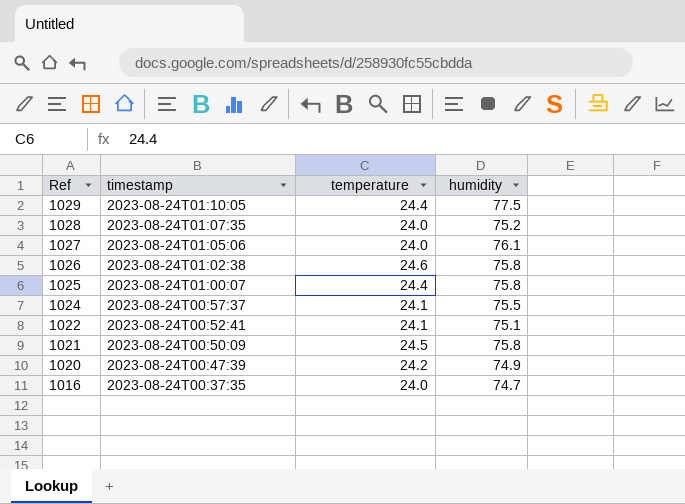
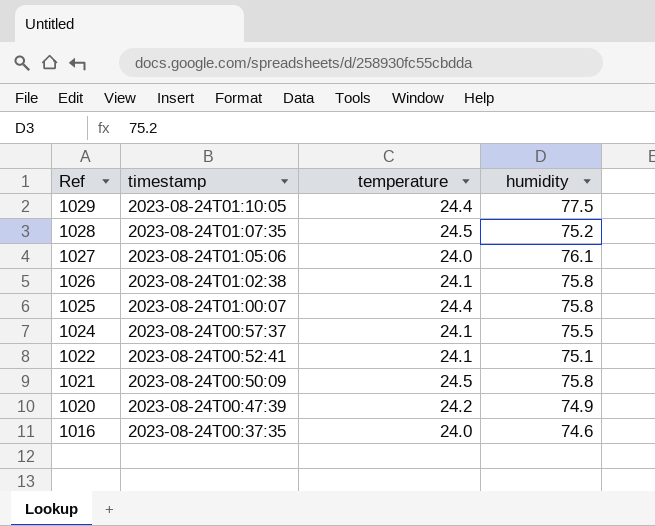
1028 | temperature: 24.0 -> 24.5
1026 | temperature: 24.6 -> 24.1
1016 | humidity: 74.7 -> 74.6

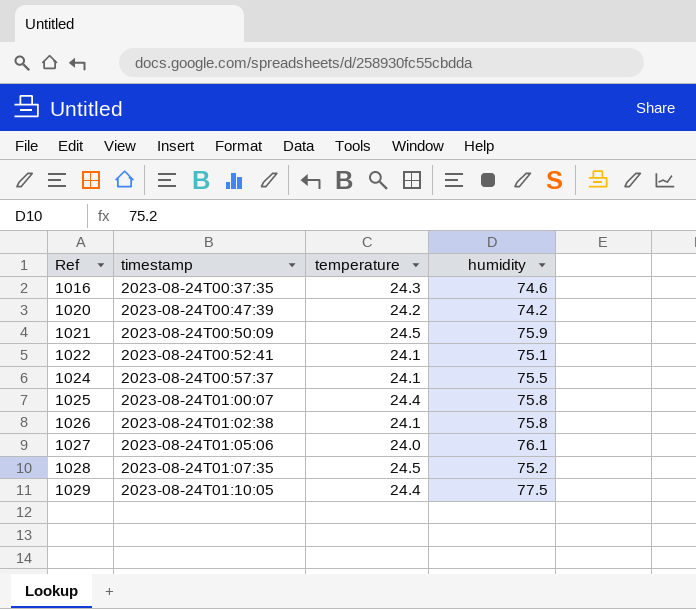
row order: Ref descending -> Ref ascending
1016 | temperature: 24.0 -> 24.3
1020 | humidity: 74.9 -> 74.2
1021 | humidity: 75.8 -> 75.9

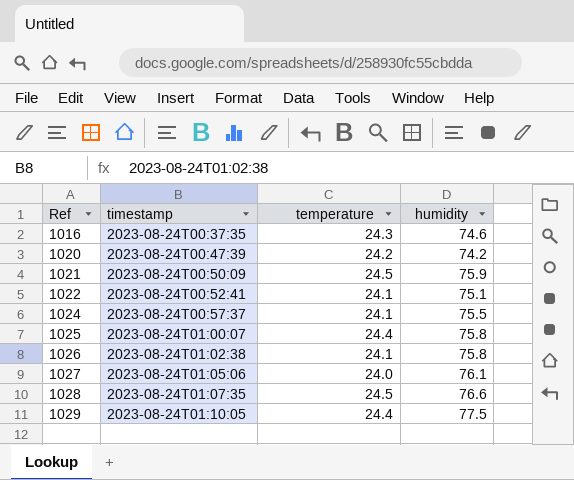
1028 | humidity: 75.2 -> 76.6

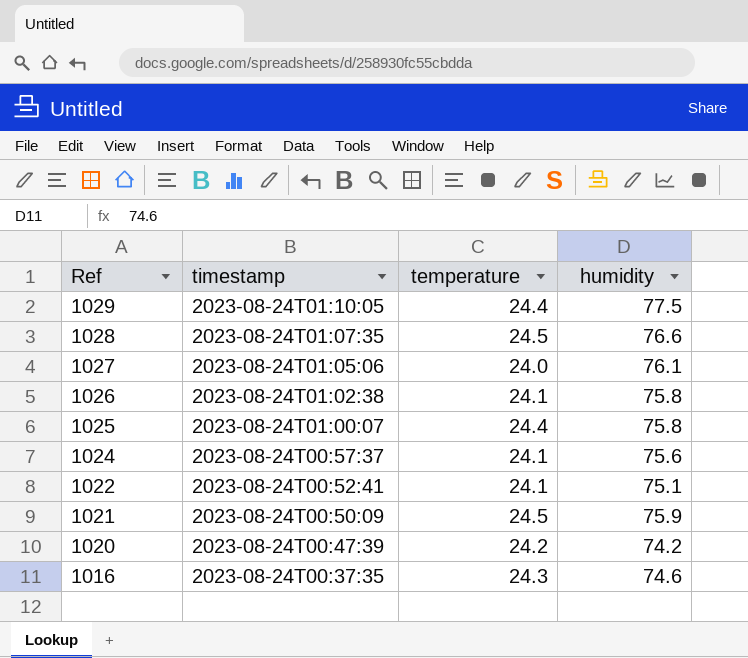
row order: Ref ascending -> Ref descending
1024 | humidity: 75.5 -> 75.6

